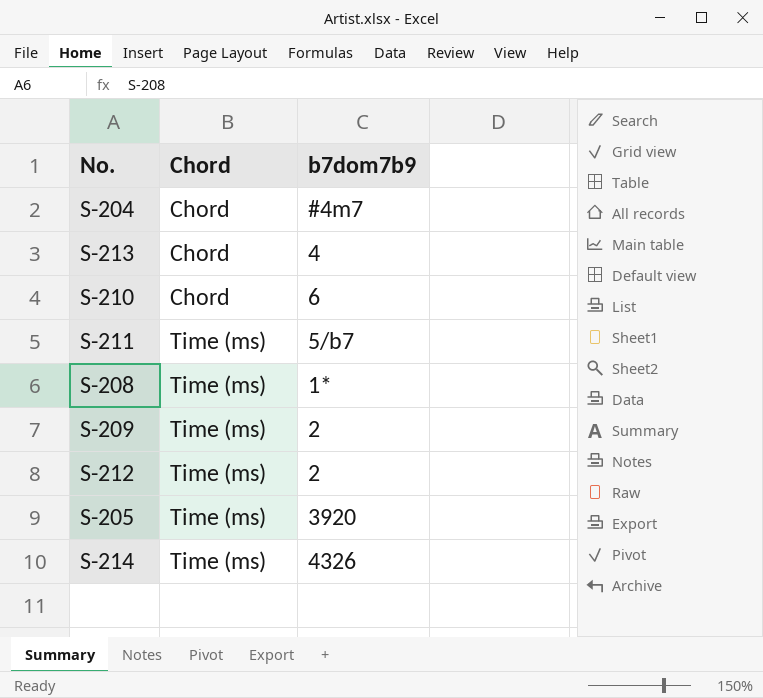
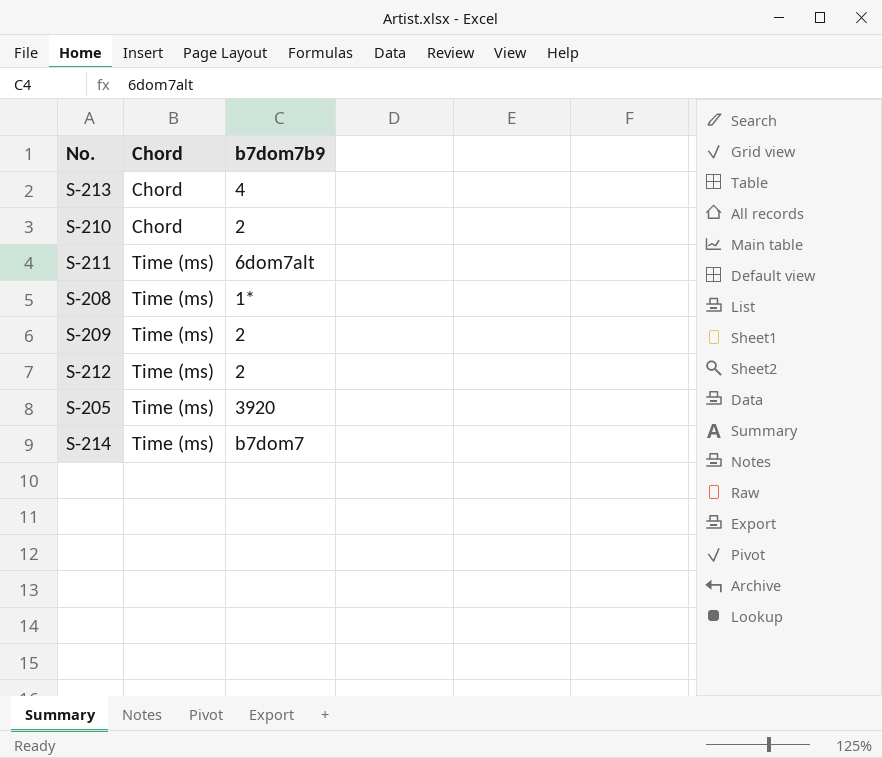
row S-204: Chord | #4m7 -> none
S-210 | b7dom7b9: 6 -> 2
S-211 | b7dom7b9: 5/b7 -> 6dom7alt
S-214 | b7dom7b9: 4326 -> b7dom7

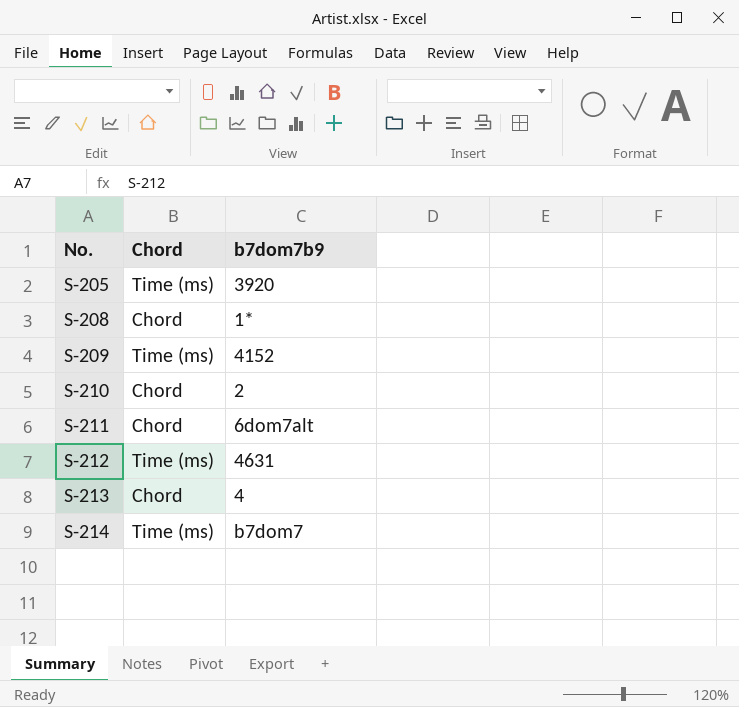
row order: Chord ascending -> No. ascending
S-208 | Chord: Time (ms) -> Chord
S-209 | b7dom7b9: 2 -> 4152
S-211 | Chord: Time (ms) -> Chord
S-212 | b7dom7b9: 2 -> 4631

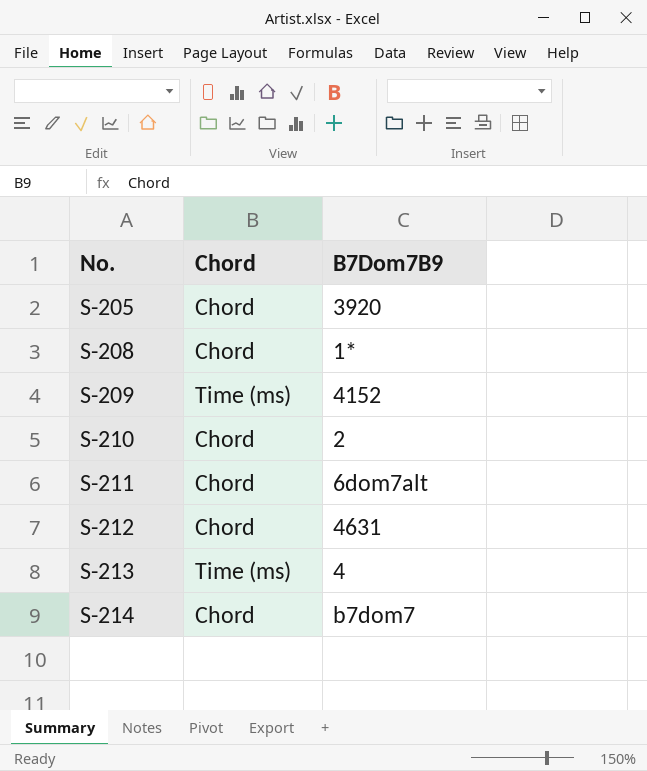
column name: b7dom7b9 -> B7Dom7B9
S-205 | Chord: Time (ms) -> Chord
S-212 | Chord: Time (ms) -> Chord
S-213 | Chord: Chord -> Time (ms)
S-214 | Chord: Time (ms) -> Chord

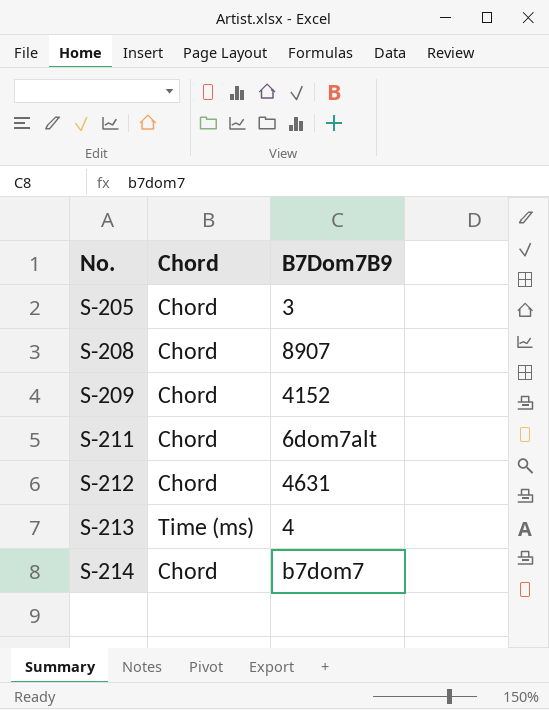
row S-210: Chord | 2 -> none
S-205 | B7Dom7B9: 3920 -> 3
S-208 | B7Dom7B9: 1* -> 8907
S-209 | Chord: Time (ms) -> Chord

